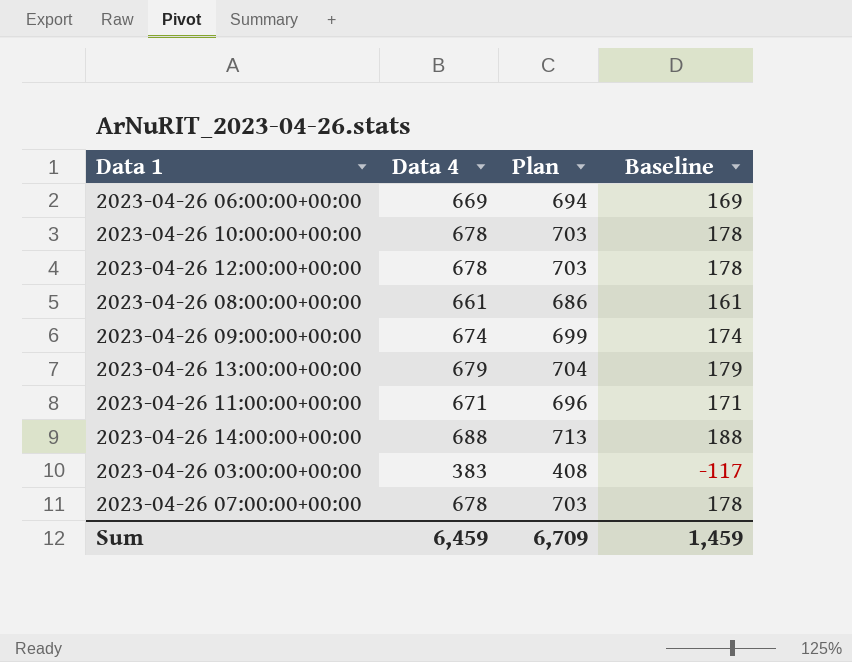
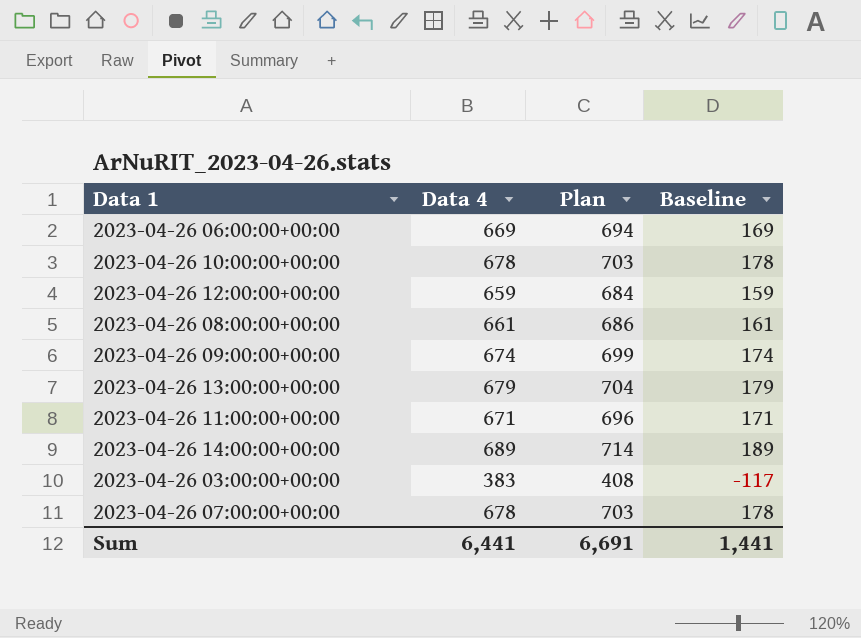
2023-04-26 12:00:00+00:00 | Data 4: 678 -> 659
2023-04-26 12:00:00+00:00 | Plan: 703 -> 684
2023-04-26 12:00:00+00:00 | Baseline: 178 -> 159
2023-04-26 14:00:00+00:00 | Data 4: 688 -> 689
2023-04-26 14:00:00+00:00 | Plan: 713 -> 714
2023-04-26 14:00:00+00:00 | Baseline: 188 -> 189
Sum | Data 4: 6,459 -> 6,441
Sum | Plan: 6,709 -> 6,691
Sum | Baseline: 1,459 -> 1,441

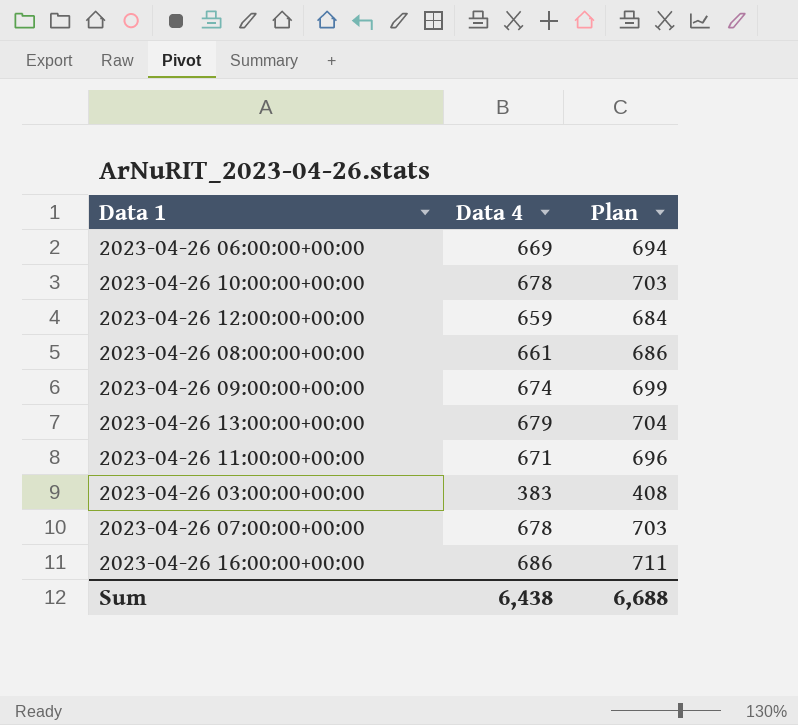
column Baseline | formula: [Data 4] - 500 -> none
row 2023-04-26 14:00:00+00:00: 689 | 714 | 189 -> none
row 2023-04-26 16:00:00+00:00: none -> 686 | 711
Sum | Data 4: 6,441 -> 6,438
Sum | Plan: 6,691 -> 6,688

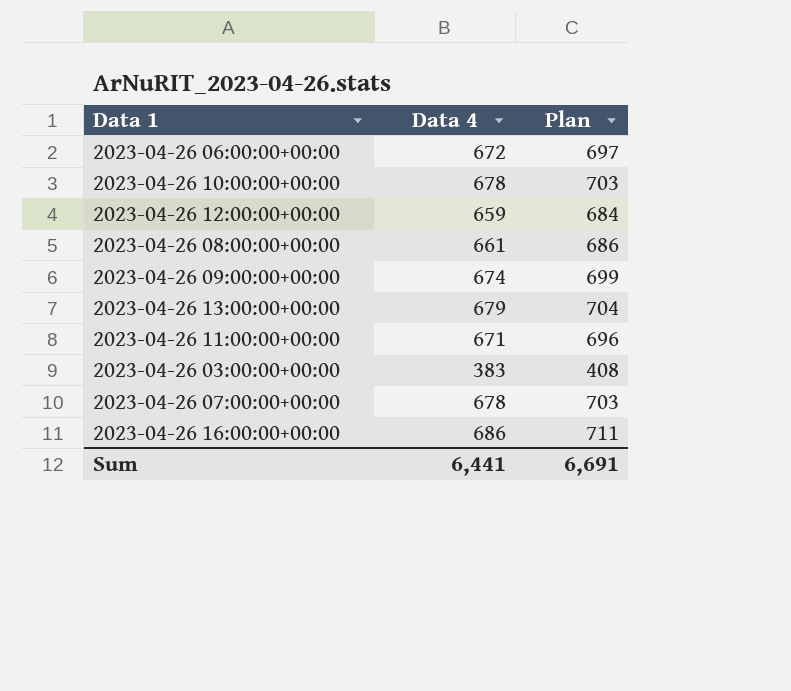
2023-04-26 06:00:00+00:00 | Data 4: 669 -> 672
2023-04-26 06:00:00+00:00 | Plan: 694 -> 697
Sum | Data 4: 6,438 -> 6,441
Sum | Plan: 6,688 -> 6,691

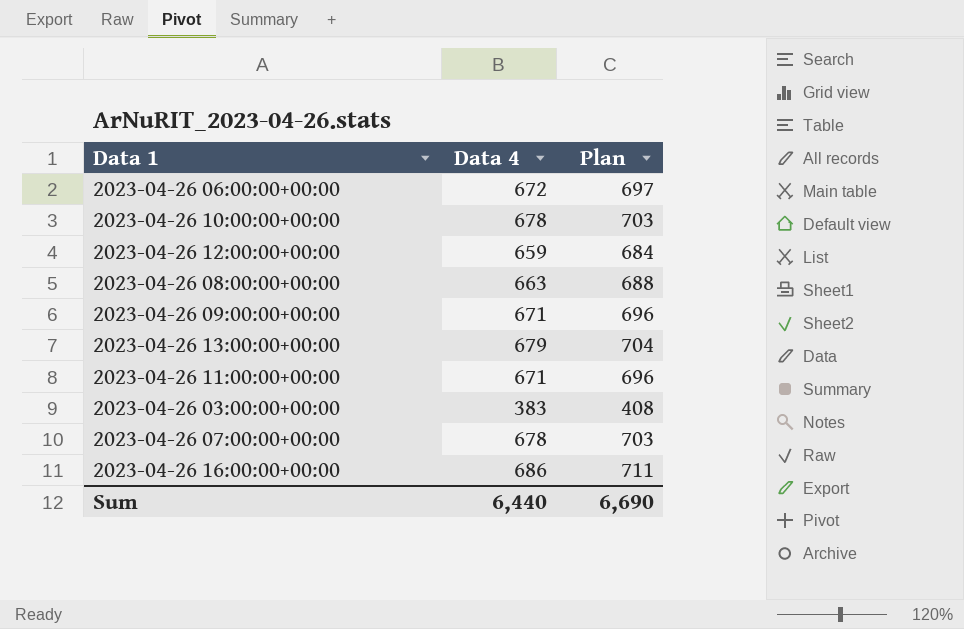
2023-04-26 08:00:00+00:00 | Data 4: 661 -> 663
2023-04-26 08:00:00+00:00 | Plan: 686 -> 688
2023-04-26 09:00:00+00:00 | Data 4: 674 -> 671
2023-04-26 09:00:00+00:00 | Plan: 699 -> 696
Sum | Data 4: 6,441 -> 6,440
Sum | Plan: 6,691 -> 6,690

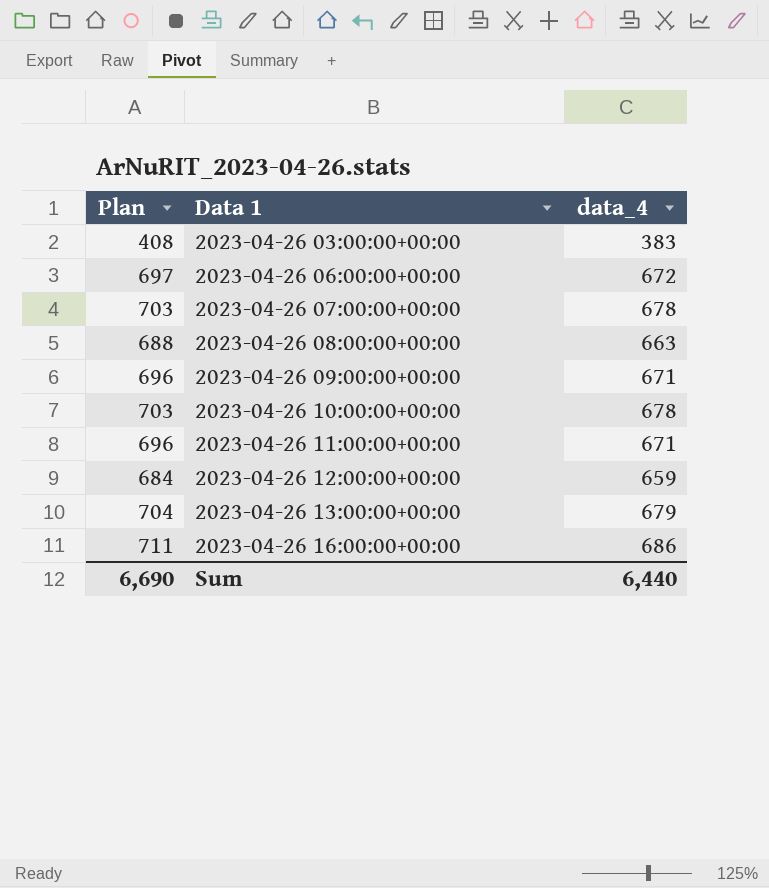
row order: none -> Data 1 ascending
column Plan | position: 3 -> 1
column name: Data 4 -> data_4

